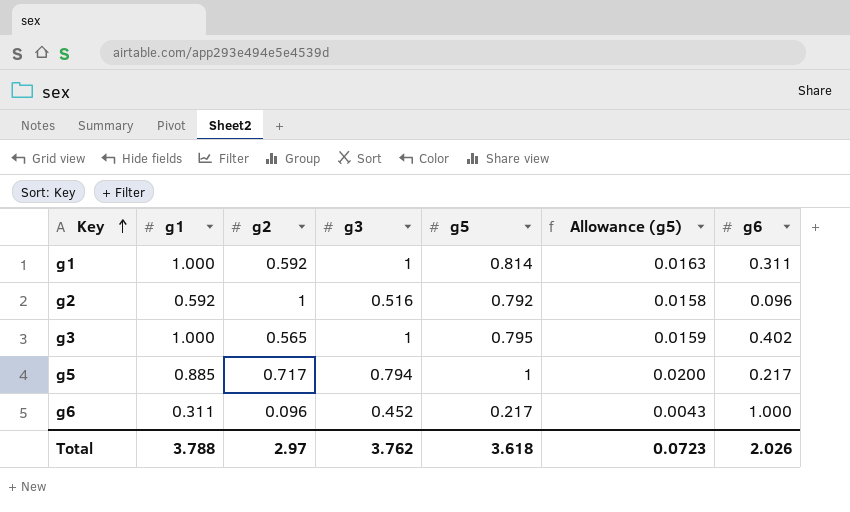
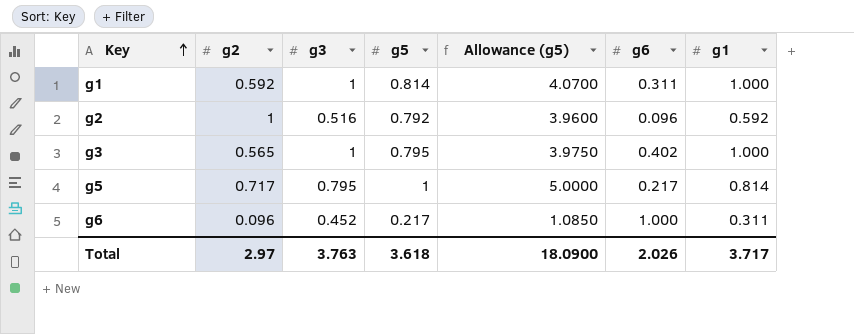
column Allowance (g5) | formula: [g5] * 0.02 -> [g5] * 5
column g1 | position: 2 -> 7
g5 | g3: 0.794 -> 0.795
g5 | g1: 0.885 -> 0.814
Total | g3: 3.762 -> 3.763
Total | Allowance (g5): 0.0723 -> 18.0900
Total | g1: 3.788 -> 3.717

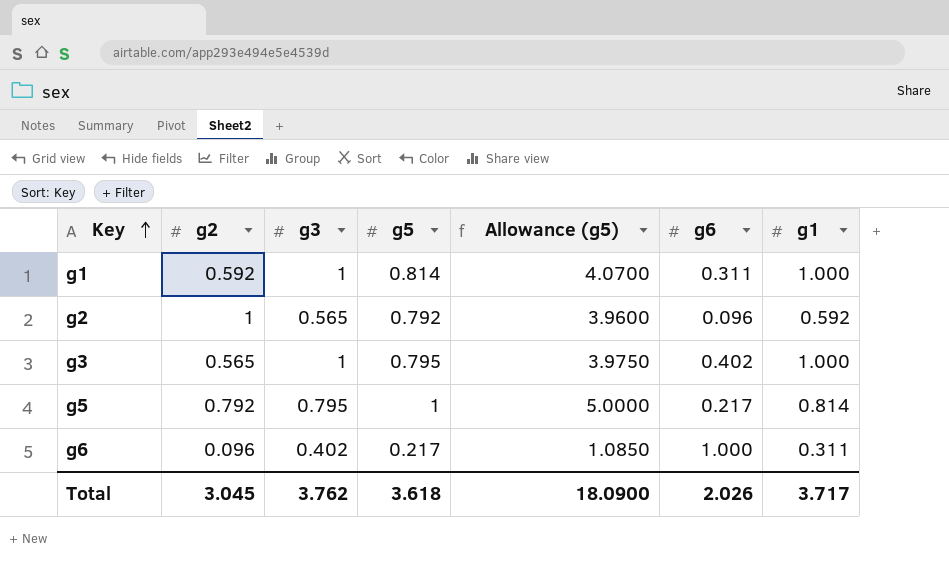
g2 | g3: 0.516 -> 0.565
g5 | g2: 0.717 -> 0.792
g6 | g3: 0.452 -> 0.402
Total | g2: 2.97 -> 3.045
Total | g3: 3.763 -> 3.762

